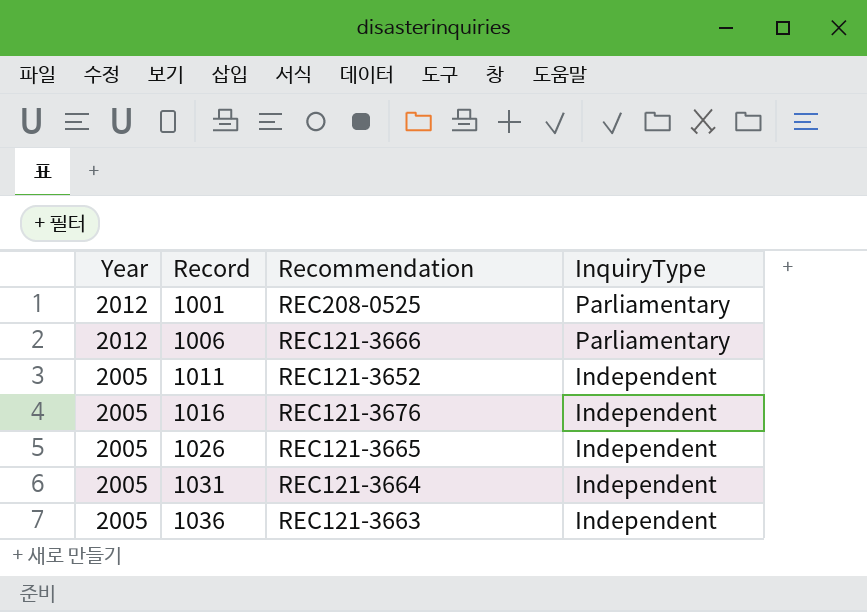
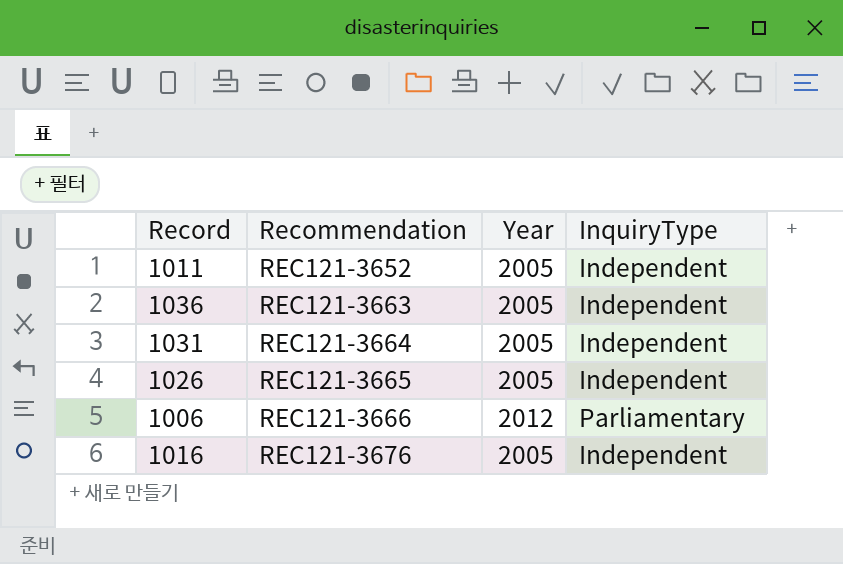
row order: Year descending -> Recommendation ascending
column Year | position: 1 -> 3
row 1001: 2012 | REC208-0525 | Parliamentary -> none

